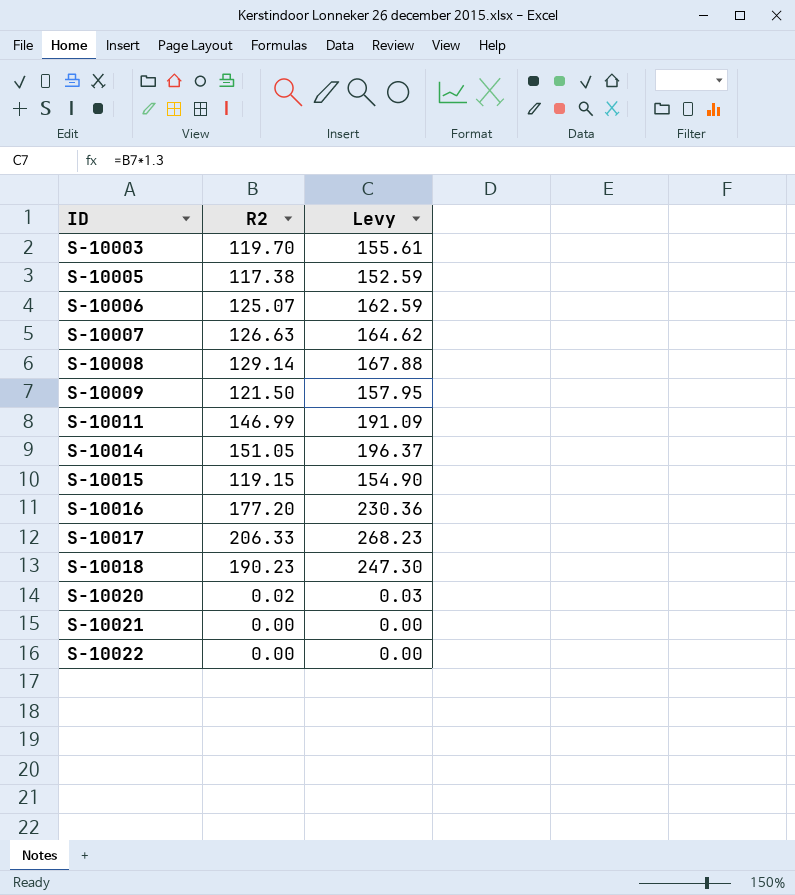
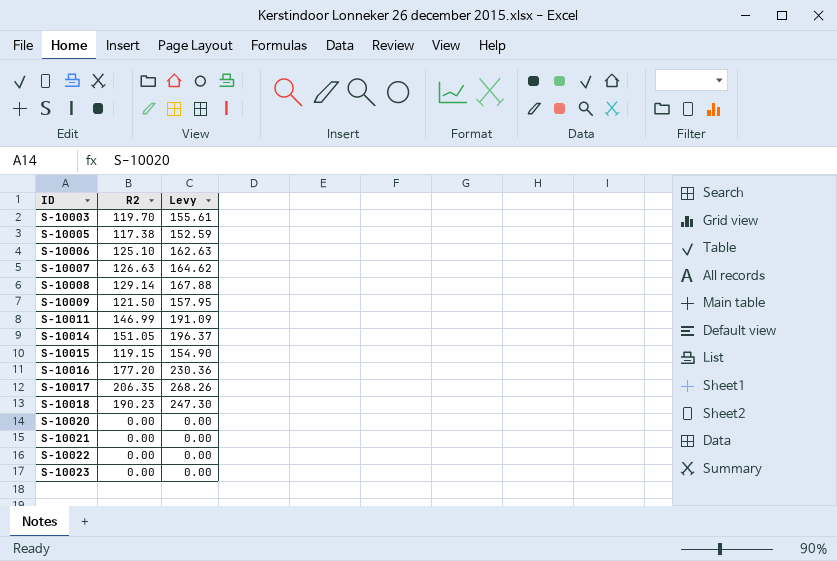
S-10006 | R2: 125.07 -> 125.10
S-10006 | Levy: 162.59 -> 162.63
S-10017 | R2: 206.33 -> 206.35
S-10017 | Levy: 268.23 -> 268.26
S-10020 | R2: 0.02 -> 0.00
S-10020 | Levy: 0.03 -> 0.00
row S-10023: none -> 0.00 | 0.00

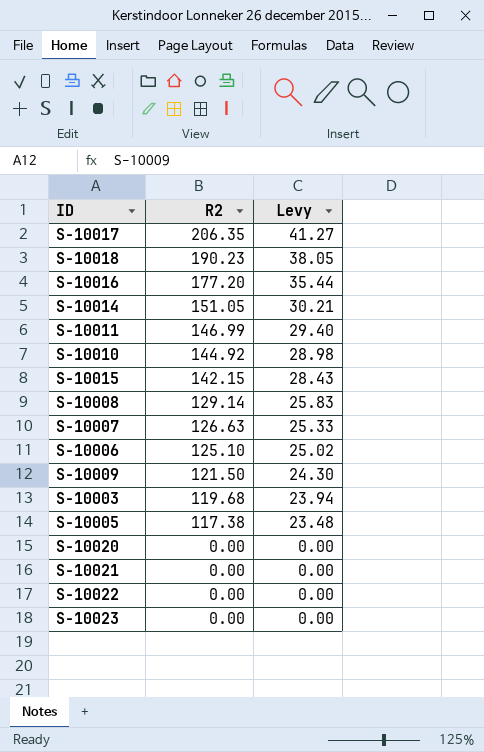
row order: ID ascending -> R2 descending
column Levy | formula: [R2] * 1.3 -> [R2] * 0.2
row S-10010: none -> 144.92 | 28.98
S-10015 | R2: 119.15 -> 142.15
S-10003 | R2: 119.70 -> 119.68

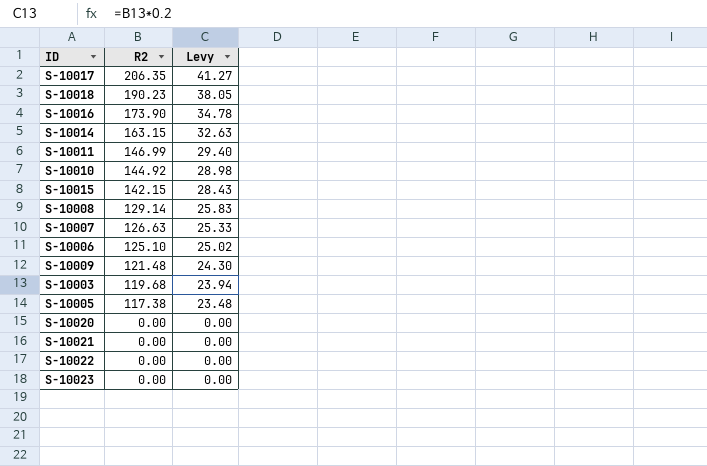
S-10016 | R2: 177.20 -> 173.90
S-10016 | Levy: 35.44 -> 34.78
S-10014 | R2: 151.05 -> 163.15
S-10014 | Levy: 30.21 -> 32.63
S-10009 | R2: 121.50 -> 121.48

